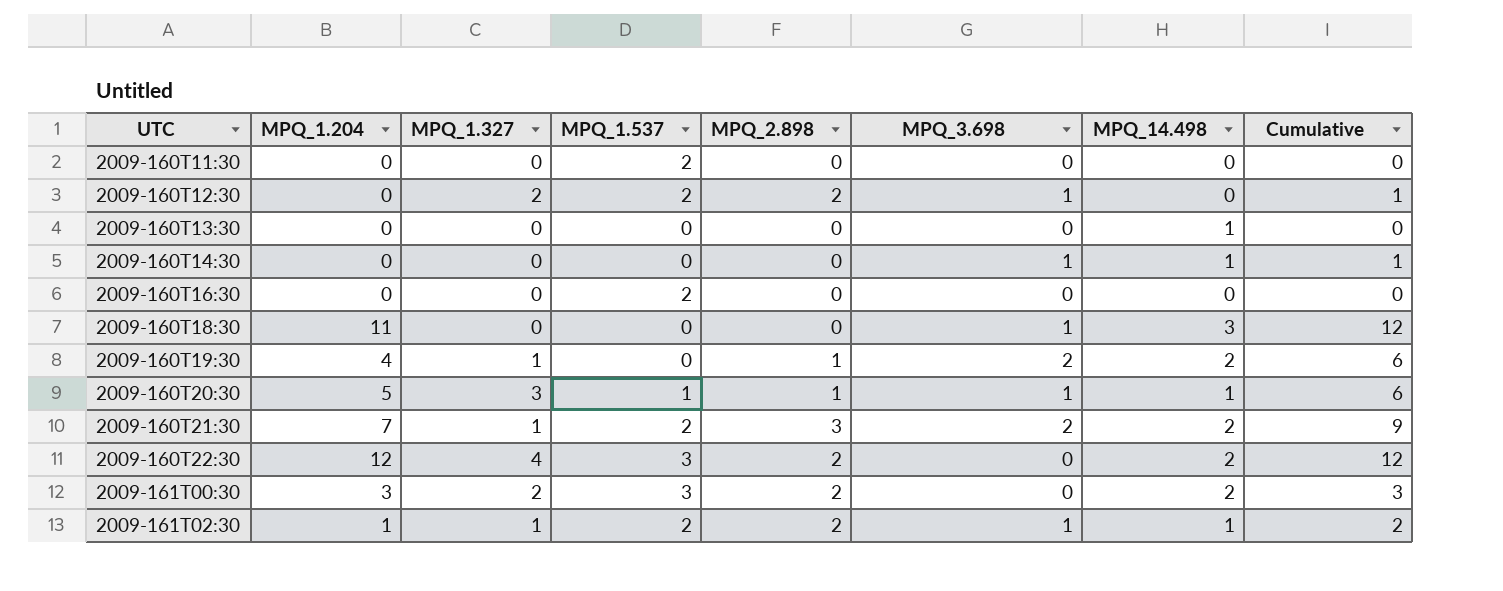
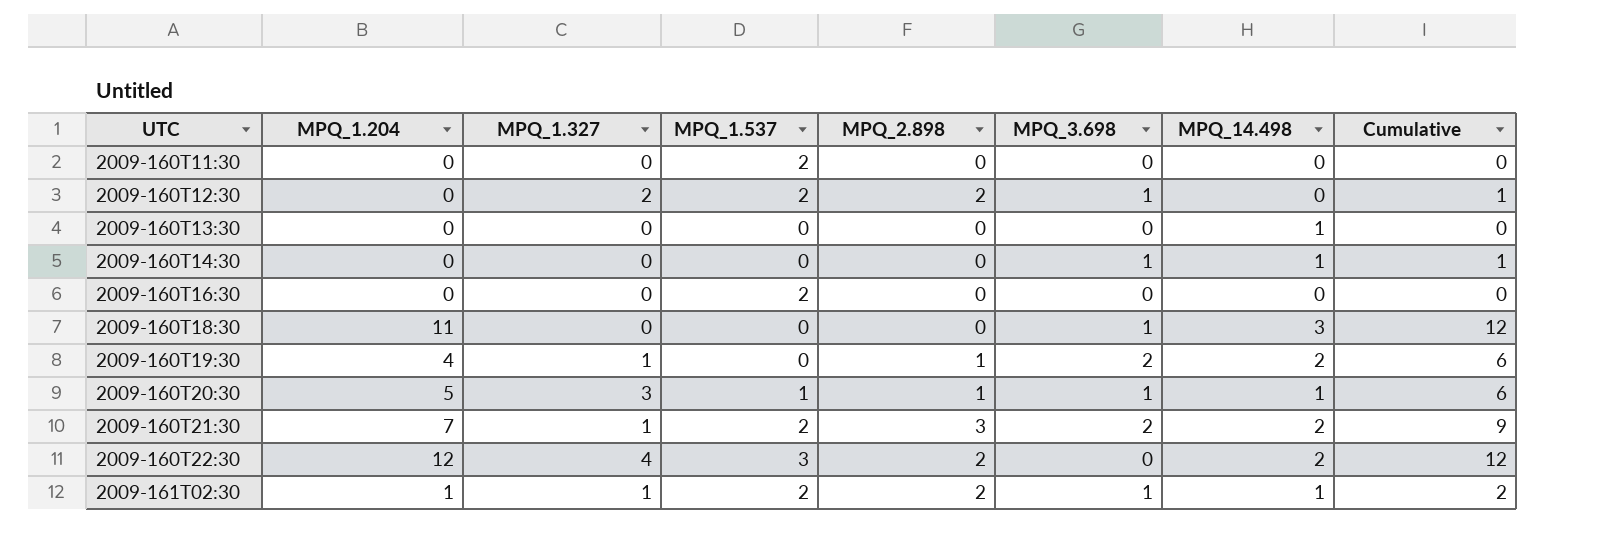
row 2009-161T00:30: 3 | 2 | 3 | 2 | 0 | 2 | 3 -> none

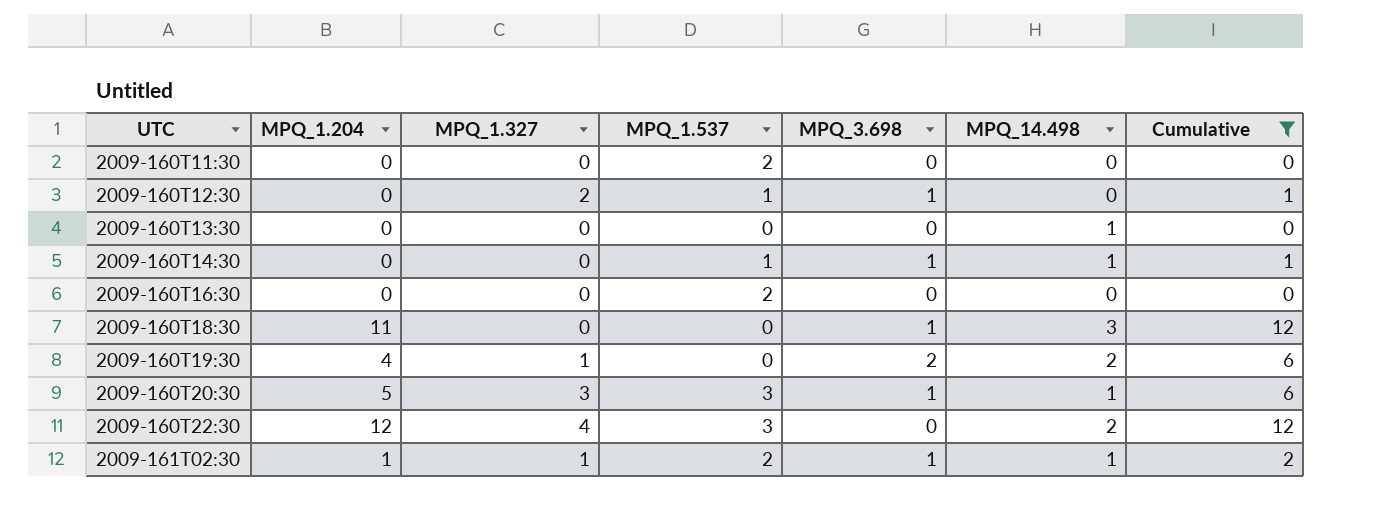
filter: none -> Cumulative != 9
column MPQ_2.898 | position: 5 -> none
2009-160T12:30 | MPQ_1.537: 2 -> 1
2009-160T14:30 | MPQ_1.537: 0 -> 1
2009-160T20:30 | MPQ_1.537: 1 -> 3

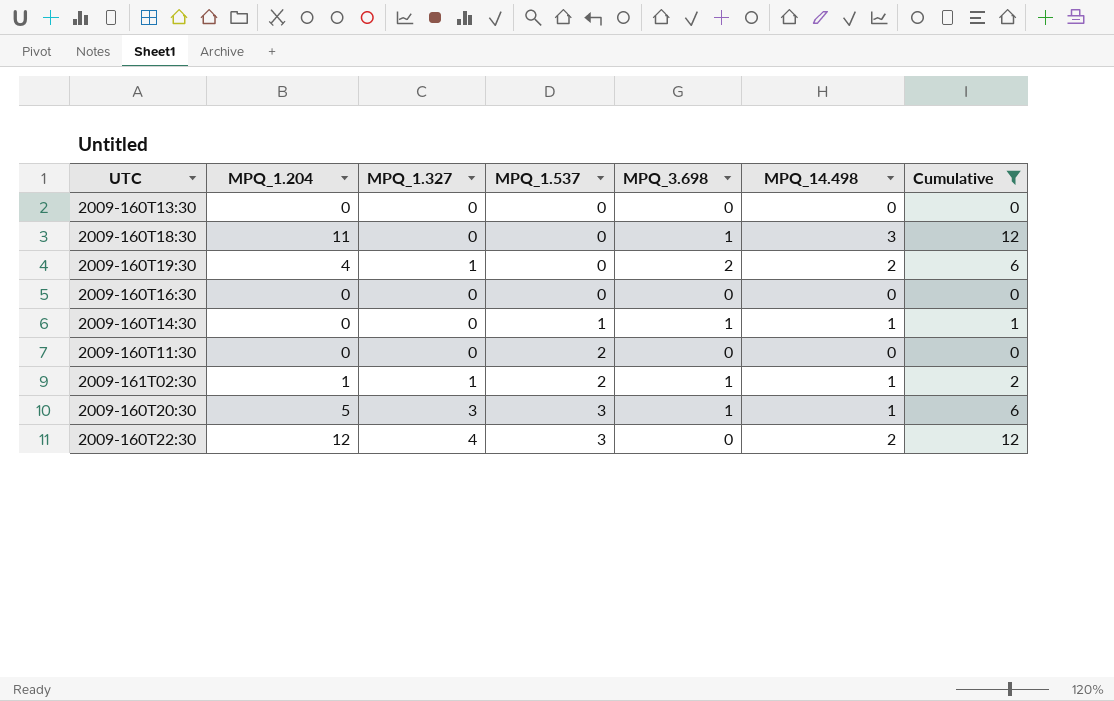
row order: UTC ascending -> MPQ_1.537 ascending
row 2009-160T12:30: 0 | 2 | 1 | 1 | 0 | 1 -> none
2009-160T13:30 | MPQ_14.498: 1 -> 0
2009-160T16:30 | MPQ_1.537: 2 -> 0

